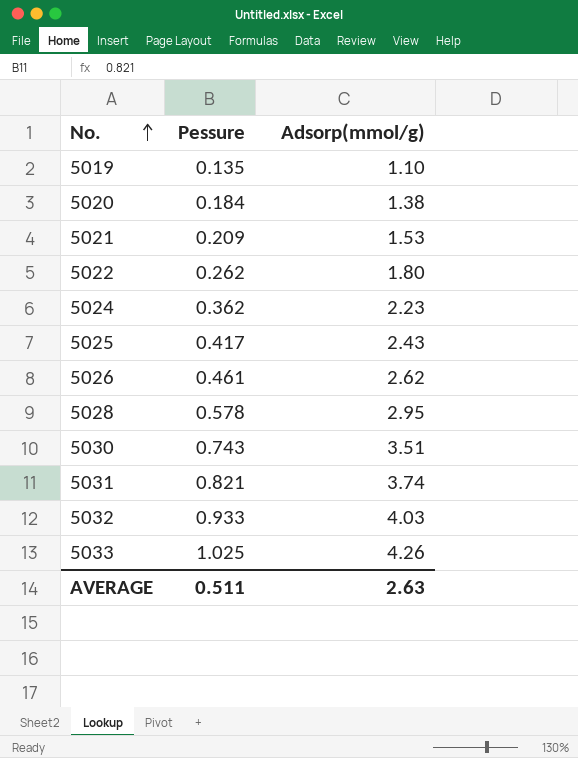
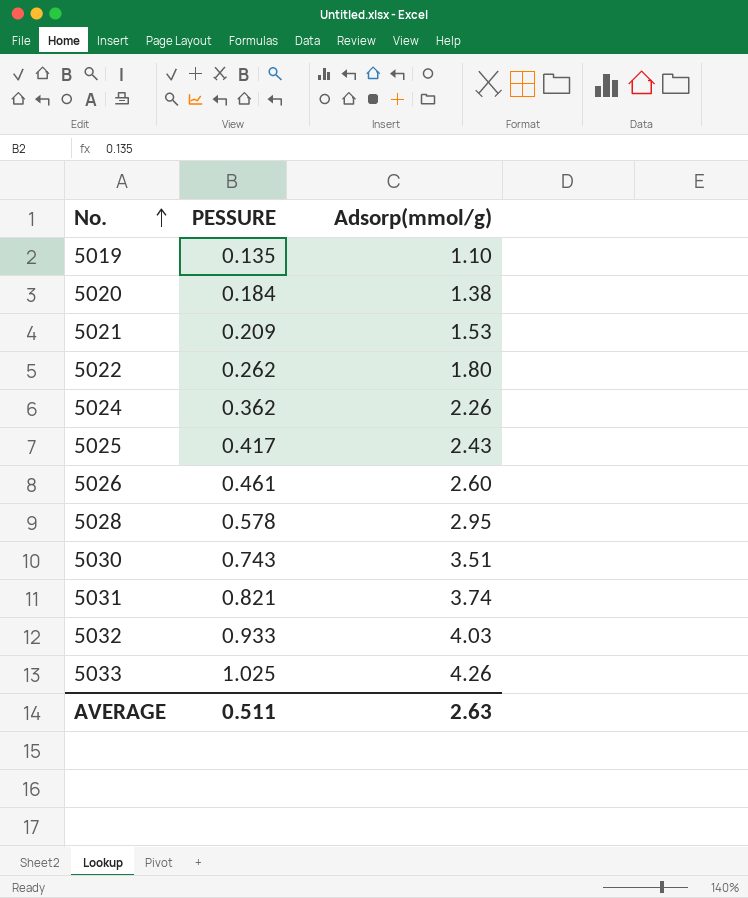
column name: Pessure -> PESSURE
5024 | Adsorp(mmol/g): 2.23 -> 2.26
5026 | Adsorp(mmol/g): 2.62 -> 2.60

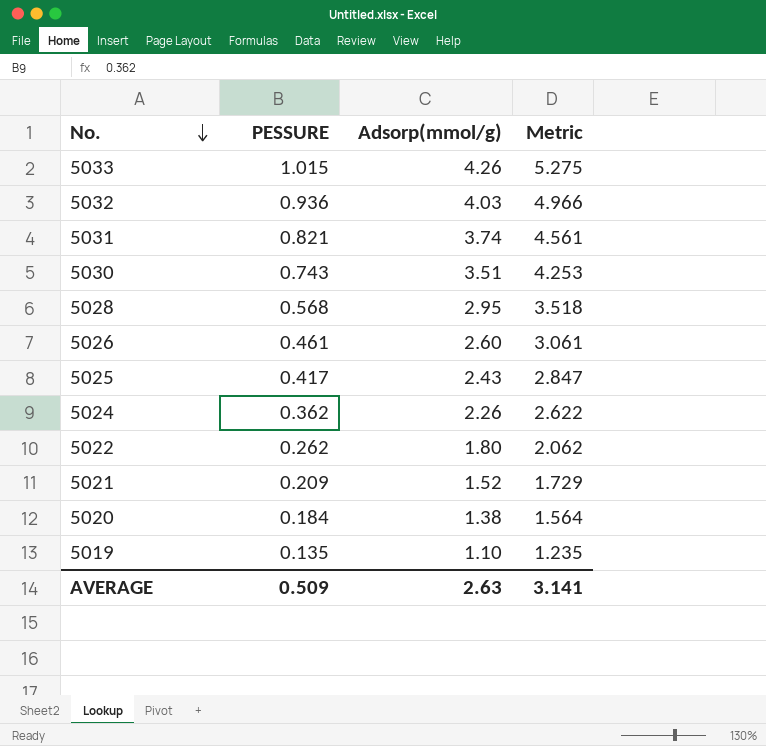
row order: No. ascending -> No. descending
column Metric | formula: none -> [PESSURE] + [Adsorp(mmol/g)]
5033 | PESSURE: 1.025 -> 1.015
5032 | PESSURE: 0.933 -> 0.936
5028 | PESSURE: 0.578 -> 0.568
5021 | Adsorp(mmol/g): 1.53 -> 1.52
AVERAGE | PESSURE: 0.511 -> 0.509

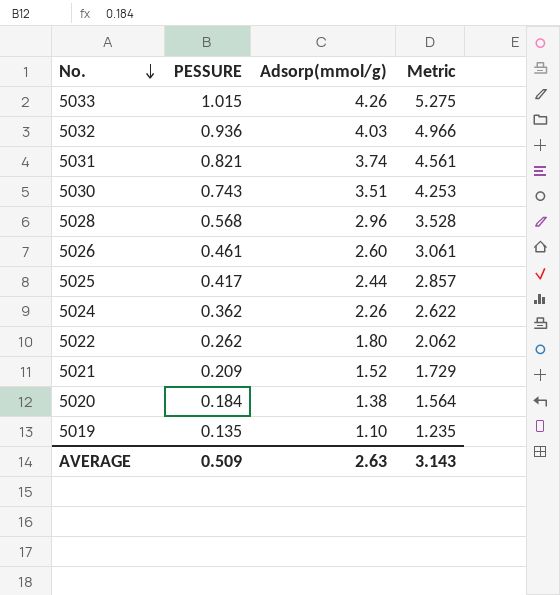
5028 | Adsorp(mmol/g): 2.95 -> 2.96
5028 | Metric: 3.518 -> 3.528
5025 | Adsorp(mmol/g): 2.43 -> 2.44
5025 | Metric: 2.847 -> 2.857
AVERAGE | Metric: 3.141 -> 3.143

